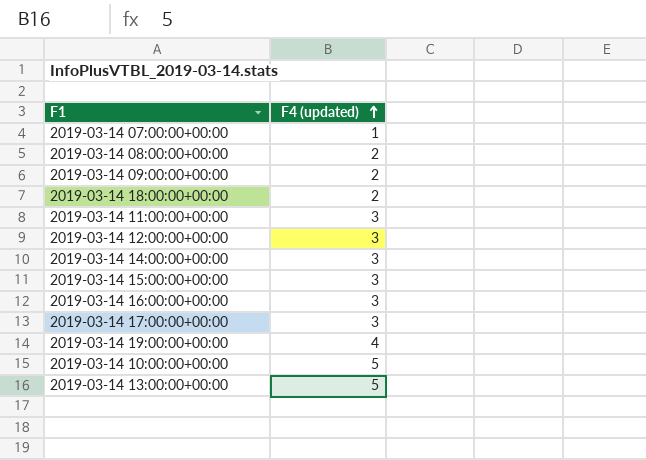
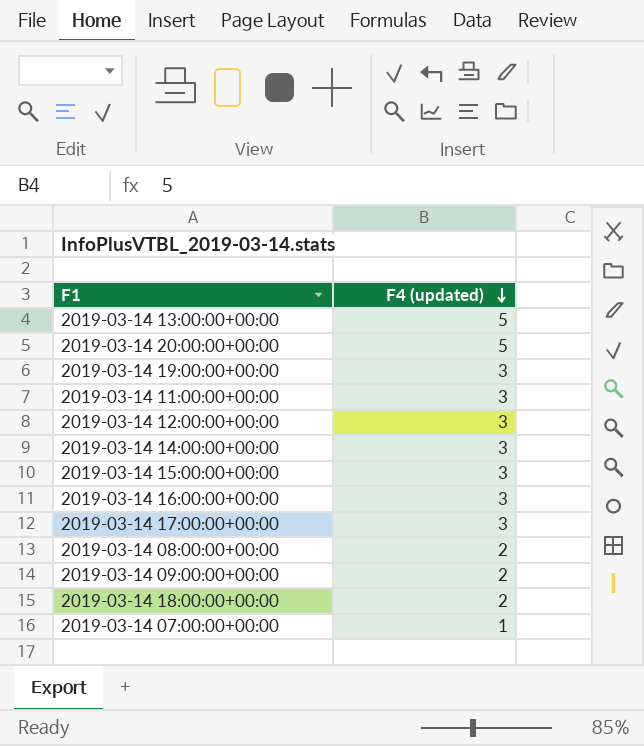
row order: F4 (updated) ascending -> F4 (updated) descending
row 2019-03-14 10:00:00+00:00: 5 -> none
row 2019-03-14 20:00:00+00:00: none -> 5
2019-03-14 19:00:00+00:00 | F4 (updated): 4 -> 3

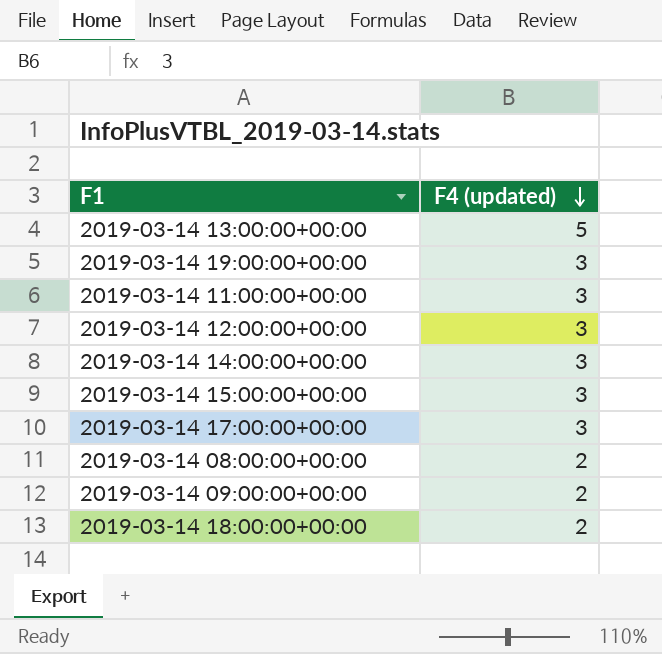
row 2019-03-14 20:00:00+00:00: 5 -> none
row 2019-03-14 16:00:00+00:00: 3 -> none
row 2019-03-14 07:00:00+00:00: 1 -> none

